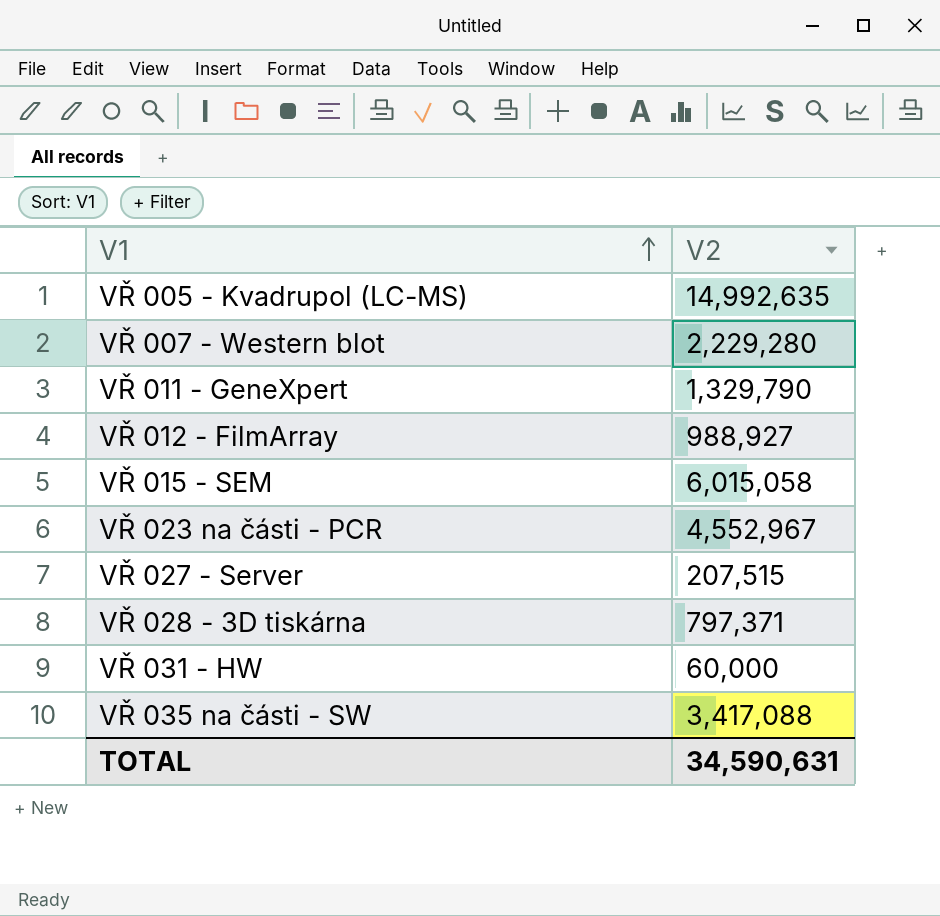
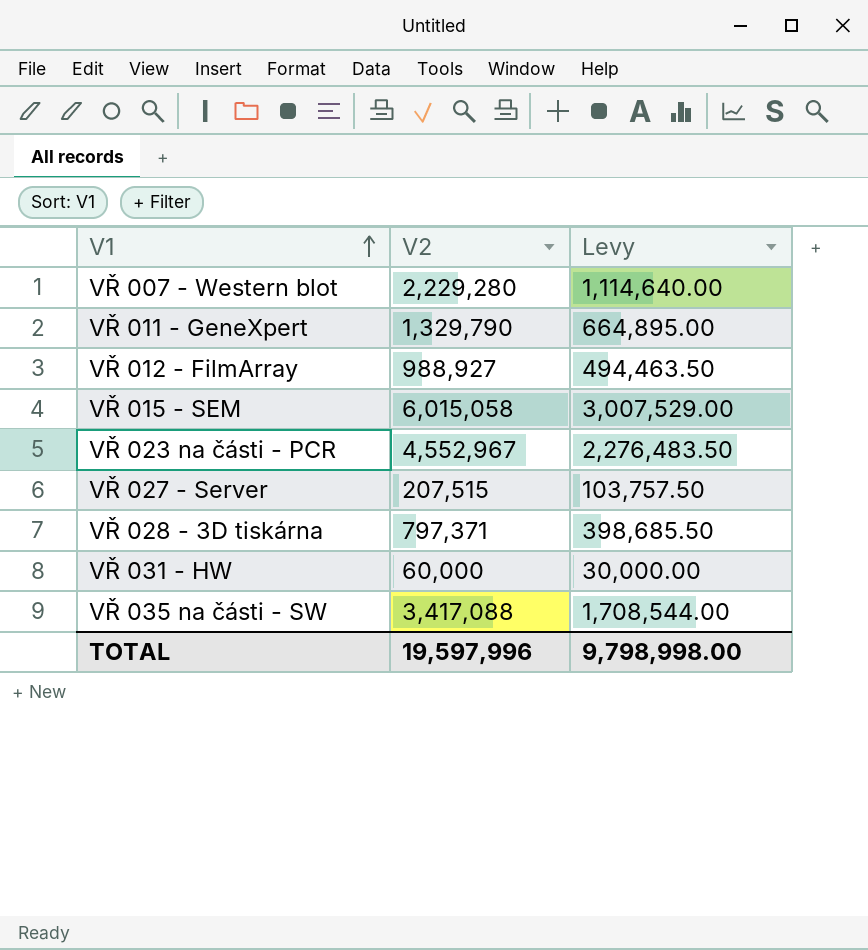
column Levy | formula: none -> [V2] * 0.5
row VŘ 005 - Kvadrupol (LC-MS): 14,992,635 -> none
TOTAL | V2: 34,590,631 -> 19,597,996

